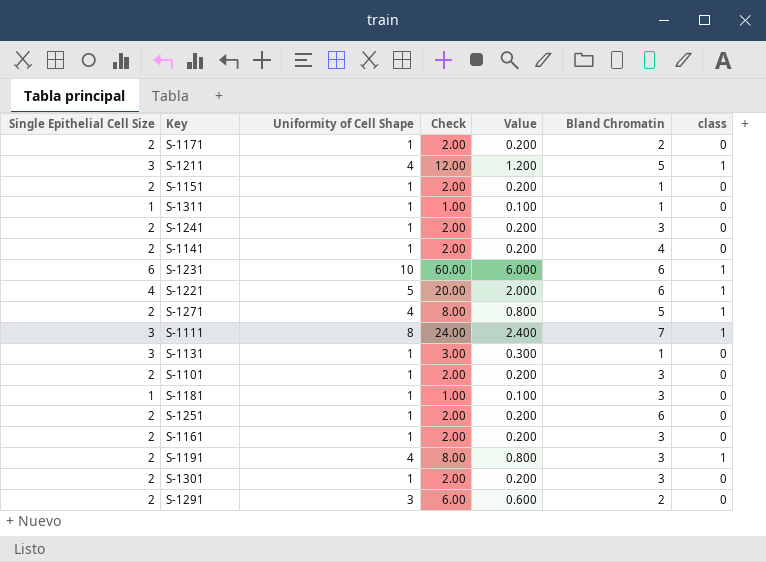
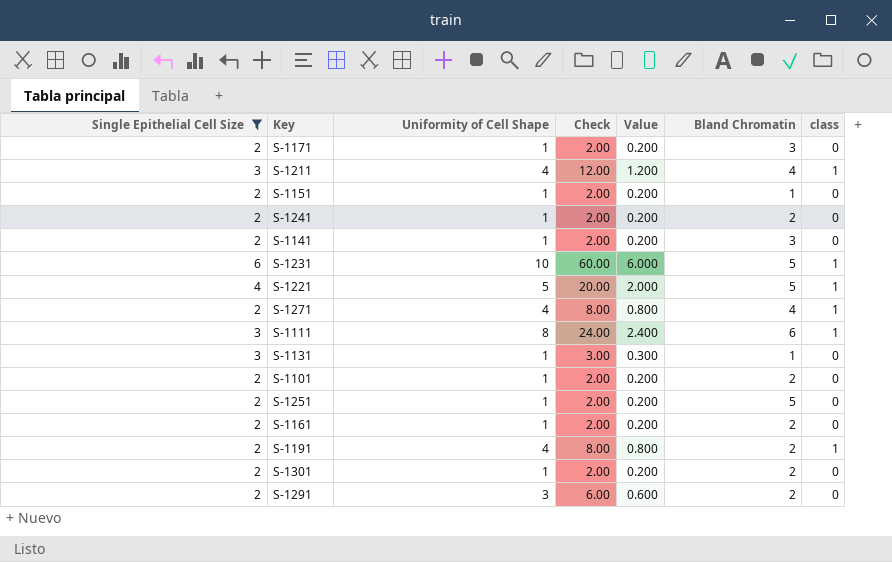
filter: none -> Single Epithelial Cell Size != 1
S-1171 | Bland Chromatin: 2 -> 3
S-1211 | Bland Chromatin: 5 -> 4
S-1241 | Bland Chromatin: 3 -> 2
S-1141 | Bland Chromatin: 4 -> 3
S-1231 | Bland Chromatin: 6 -> 5
S-1221 | Bland Chromatin: 6 -> 5
S-1271 | Bland Chromatin: 5 -> 4
S-1111 | Bland Chromatin: 7 -> 6
S-1101 | Bland Chromatin: 3 -> 2
S-1251 | Bland Chromatin: 6 -> 5
S-1161 | Bland Chromatin: 3 -> 2
S-1191 | Bland Chromatin: 3 -> 2
S-1301 | Bland Chromatin: 3 -> 2

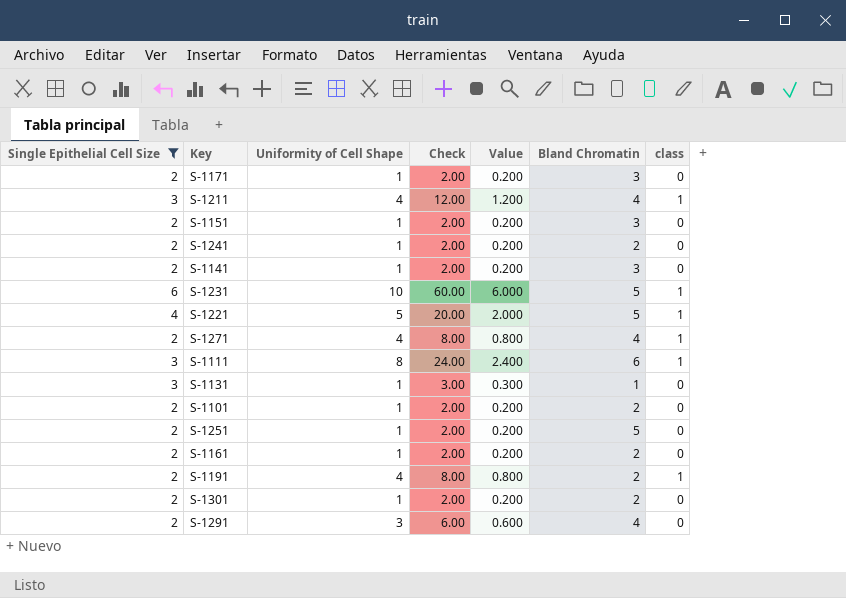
S-1151 | Bland Chromatin: 1 -> 3
S-1291 | Bland Chromatin: 2 -> 4

